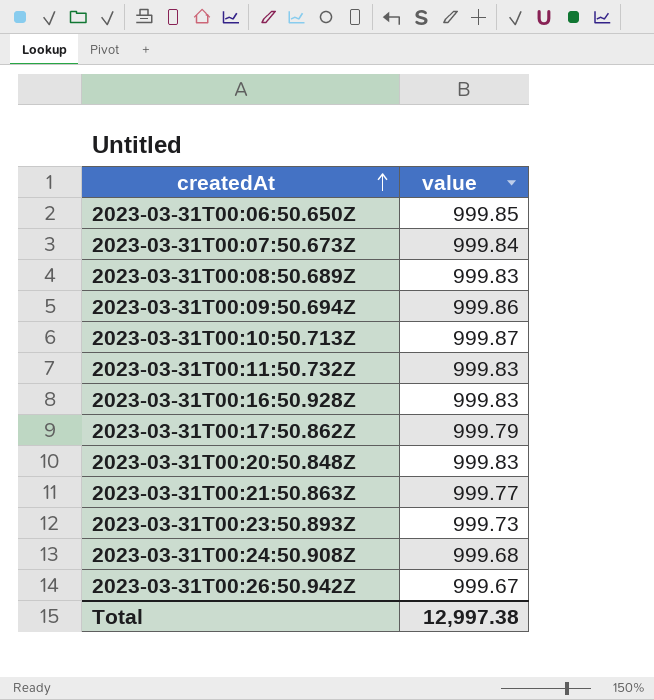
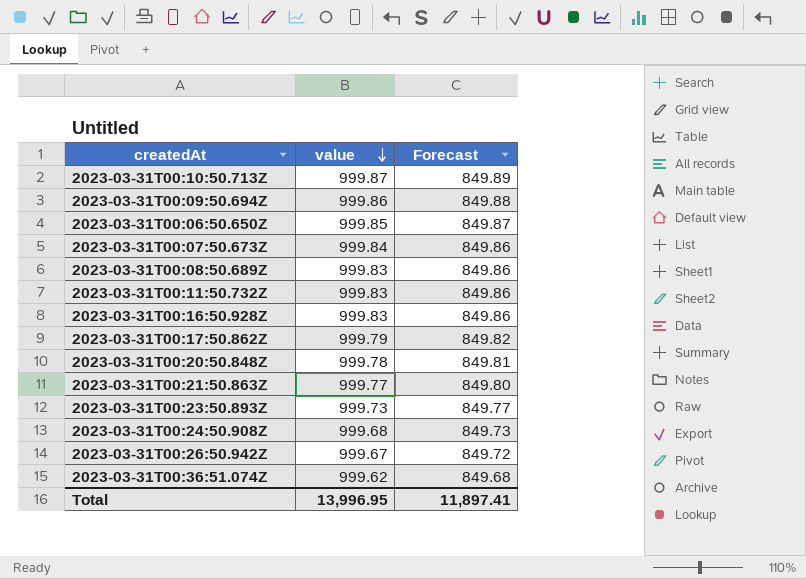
row order: createdAt ascending -> value descending
column Forecast | formula: none -> [value] * 0.85
2023-03-31T00:20:50.848Z | value: 999.83 -> 999.78
row 2023-03-31T00:36:51.074Z: none -> 999.62 | 849.68
Total | value: 12,997.38 -> 13,996.95

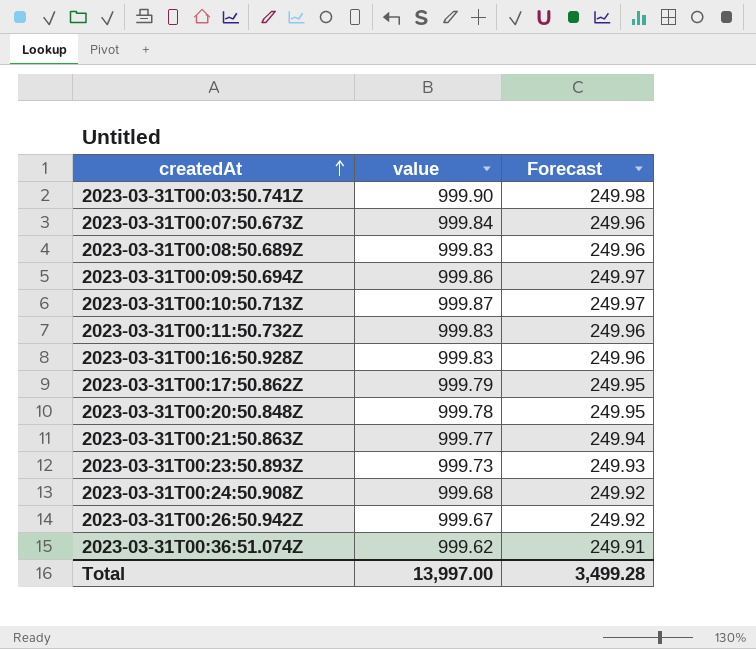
row order: value descending -> createdAt ascending
column Forecast | formula: [value] * 0.85 -> [value] * 0.25
row 2023-03-31T00:06:50.650Z: 999.85 | 849.87 -> none
row 2023-03-31T00:03:50.741Z: none -> 999.90 | 249.98
Total | value: 13,996.95 -> 13,997.00
Total | Forecast: 11,897.41 -> 3,499.28

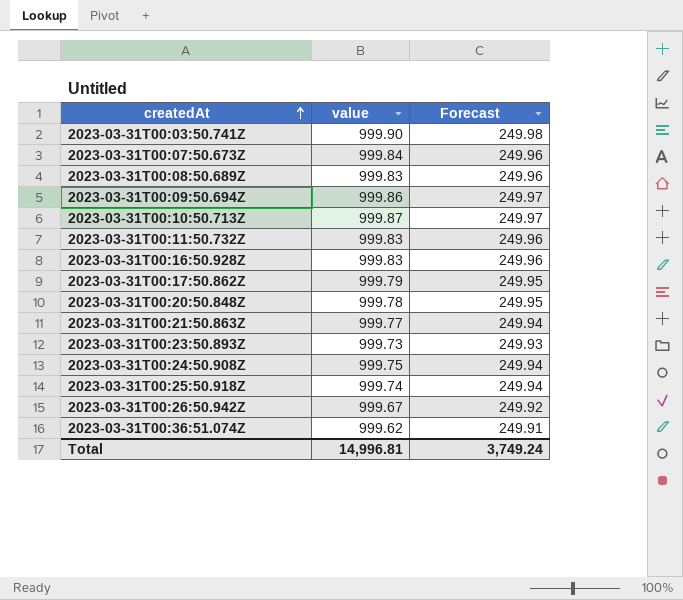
2023-03-31T00:24:50.908Z | value: 999.68 -> 999.75
2023-03-31T00:24:50.908Z | Forecast: 249.92 -> 249.94
row 2023-03-31T00:25:50.918Z: none -> 999.74 | 249.94
Total | value: 13,997.00 -> 14,996.81
Total | Forecast: 3,499.28 -> 3,749.24

